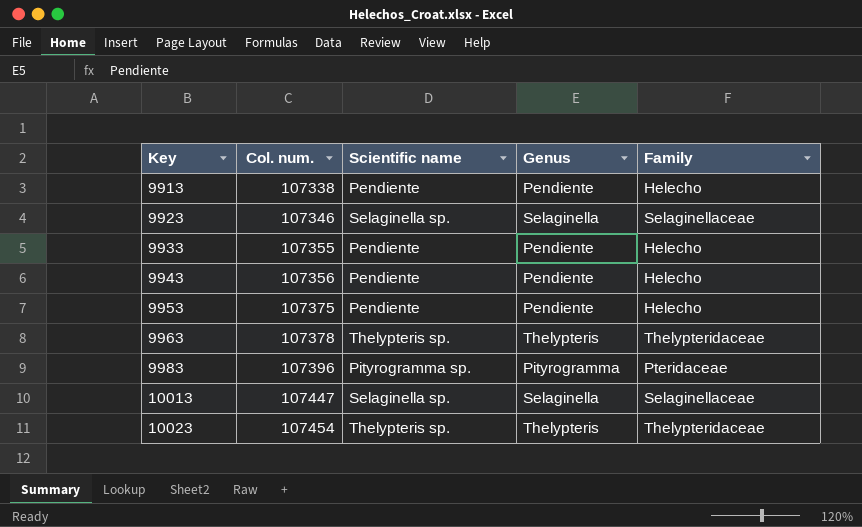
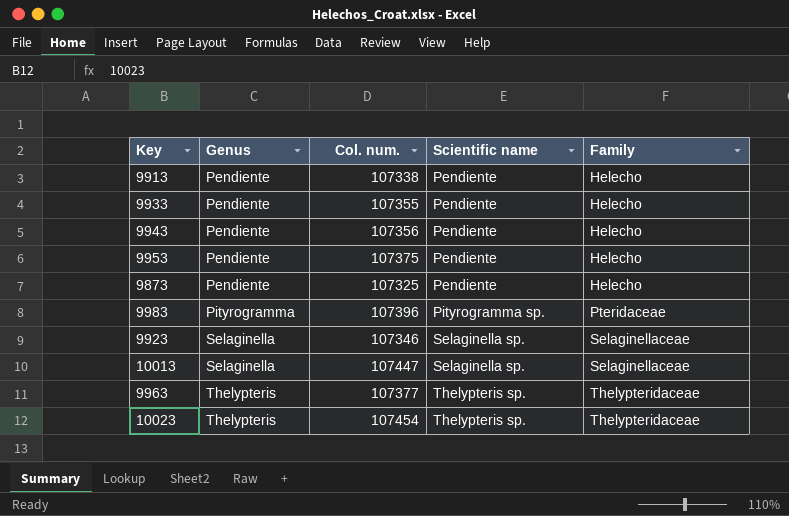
row order: Key ascending -> Genus ascending
column Genus | position: 4 -> 2
row 9873: none -> Pendiente | 107325 | Pendiente | Helecho
9963 | Col. num.: 107378 -> 107377

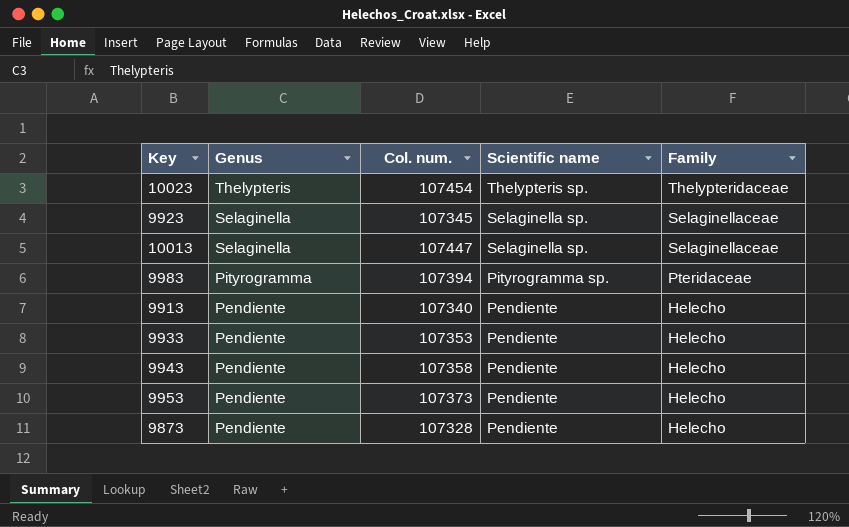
row order: Genus ascending -> Genus descending
row 9963: Thelypteris | 107377 | Thelypteris sp. | Thelypteridaceae -> none
9923 | Col. num.: 107346 -> 107345
9983 | Col. num.: 107396 -> 107394
9913 | Col. num.: 107338 -> 107340
9933 | Col. num.: 107355 -> 107353
9943 | Col. num.: 107356 -> 107358
9953 | Col. num.: 107375 -> 107373
9873 | Col. num.: 107325 -> 107328

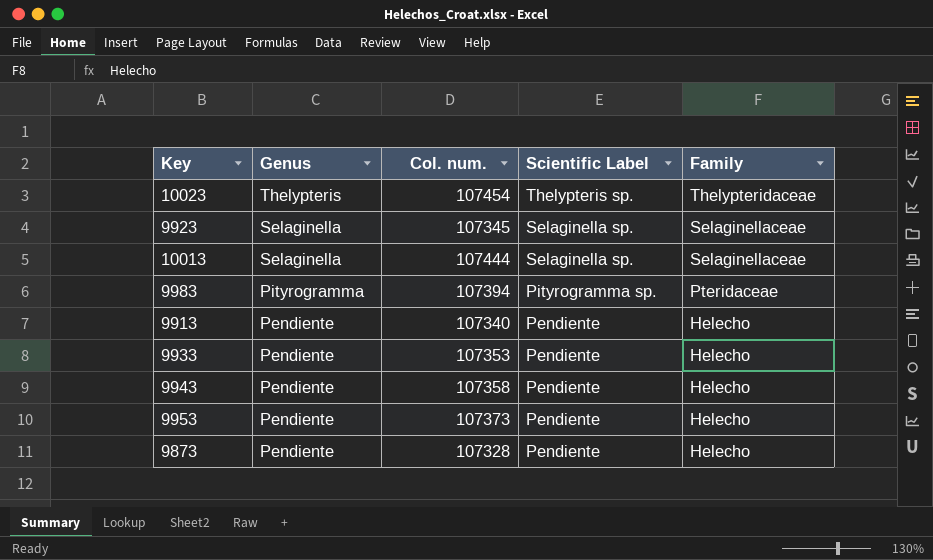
column name: Scientific name -> Scientific Label
10013 | Col. num.: 107447 -> 107444

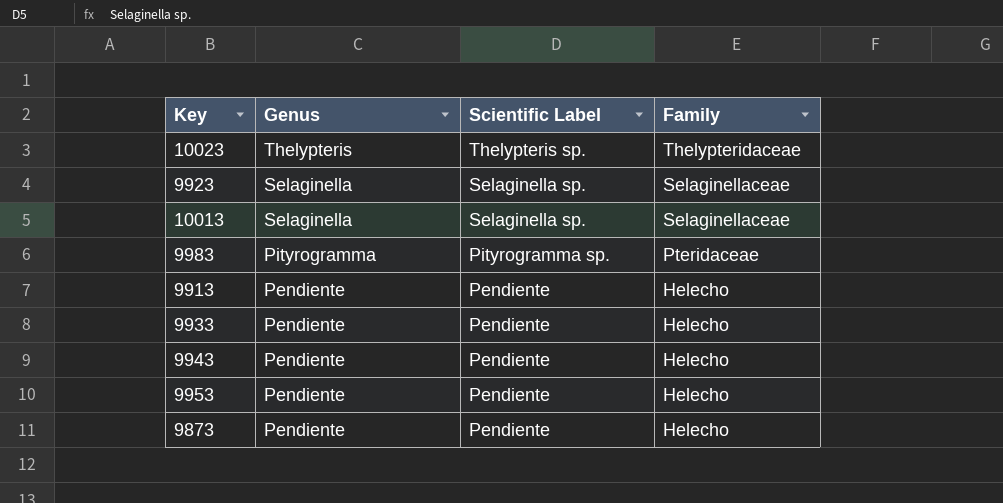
column Col. num. | position: 3 -> none

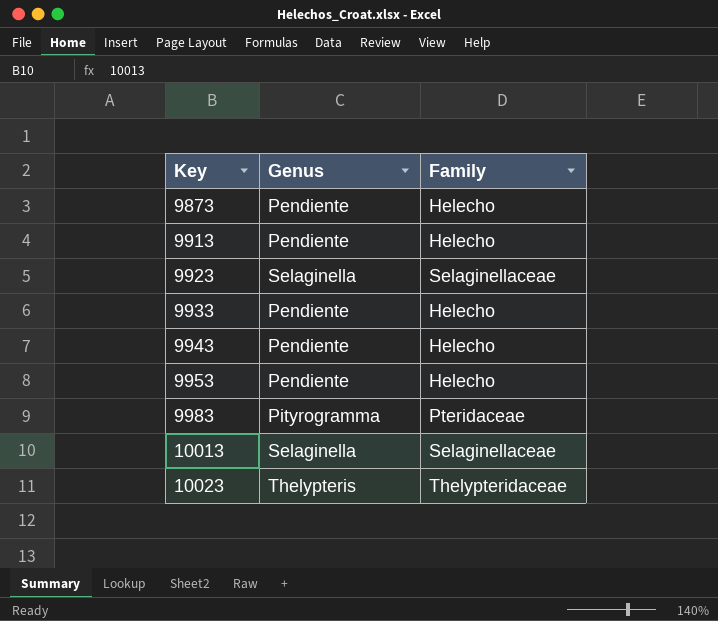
row order: Genus descending -> Key ascending
column Scientific Label | position: 3 -> none

